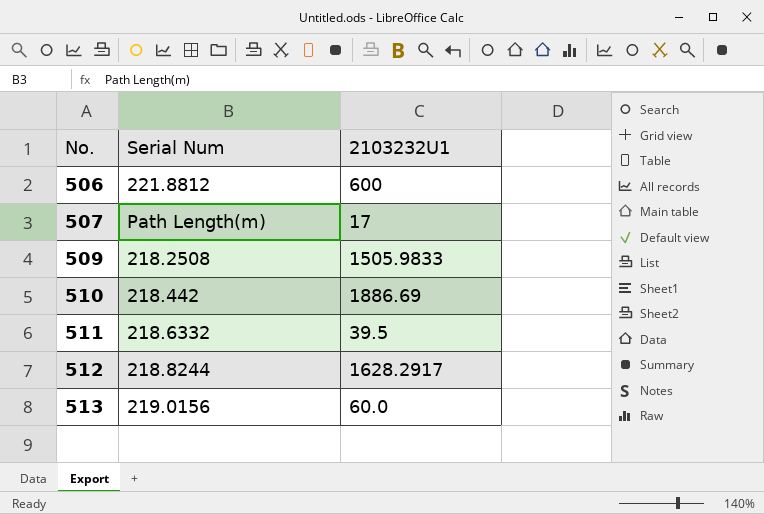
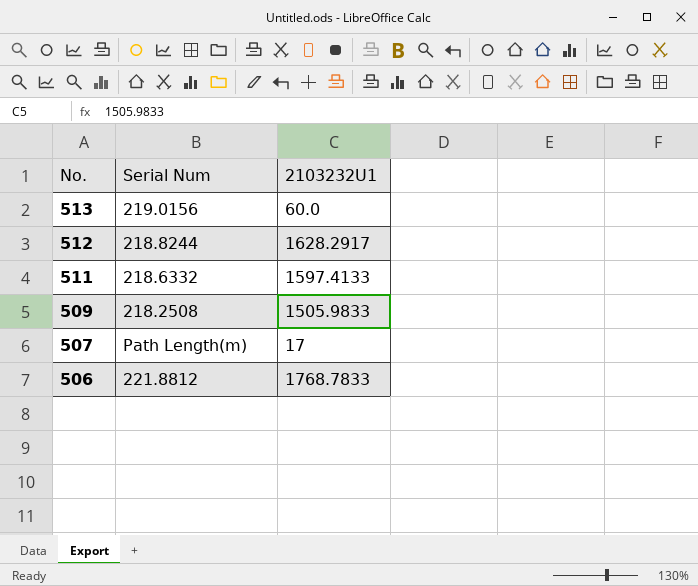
row order: No. ascending -> No. descending
row 510: 218.442 | 1886.69 -> none
511 | 2103232U1: 39.5 -> 1597.4133
506 | 2103232U1: 600 -> 1768.7833

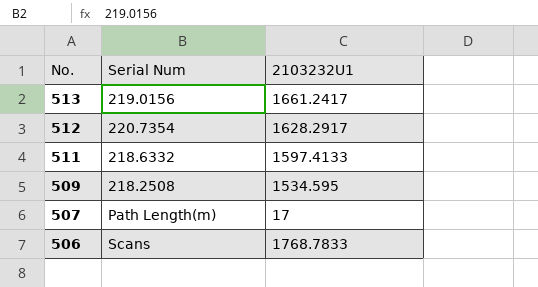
513 | 2103232U1: 60.0 -> 1661.2417
512 | Serial Num: 218.8244 -> 220.7354
509 | 2103232U1: 1505.9833 -> 1534.595
506 | Serial Num: 221.8812 -> Scans

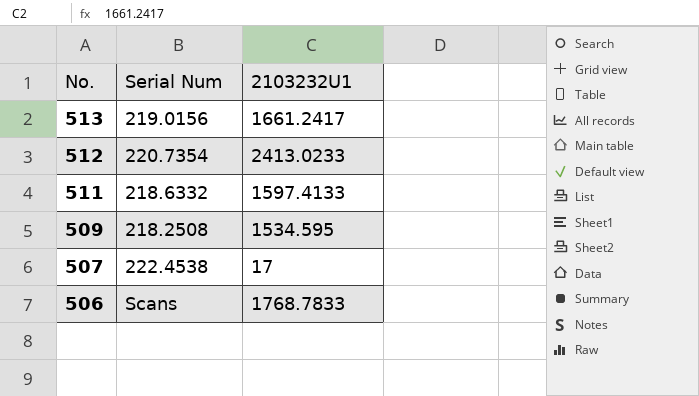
512 | 2103232U1: 1628.2917 -> 2413.0233
507 | Serial Num: Path Length(m) -> 222.4538

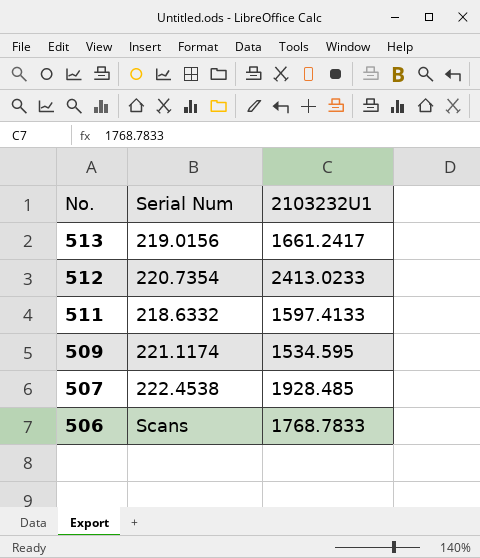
509 | Serial Num: 218.2508 -> 221.1174
507 | 2103232U1: 17 -> 1928.485

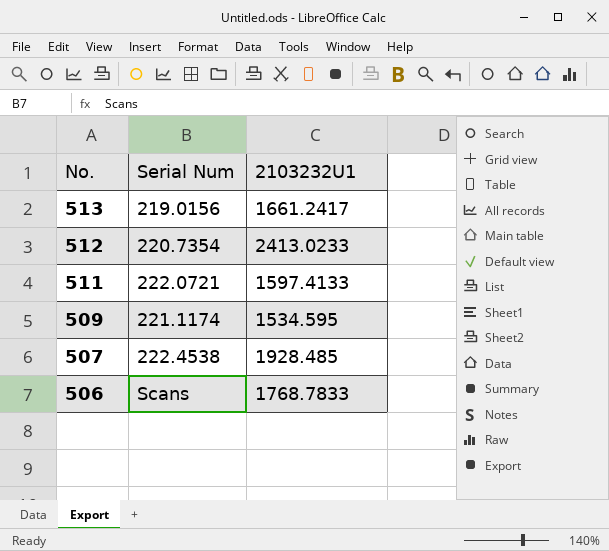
511 | Serial Num: 218.6332 -> 222.0721

